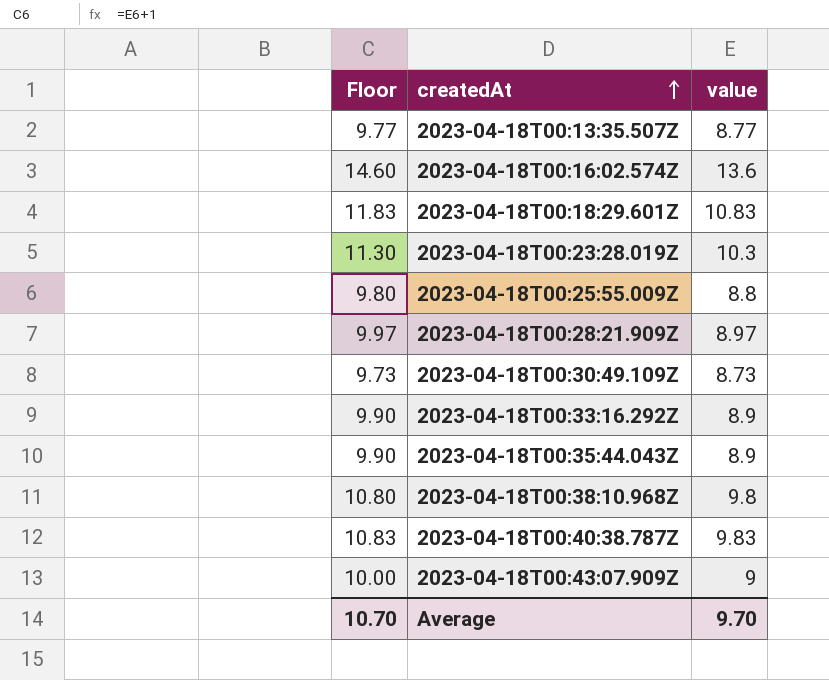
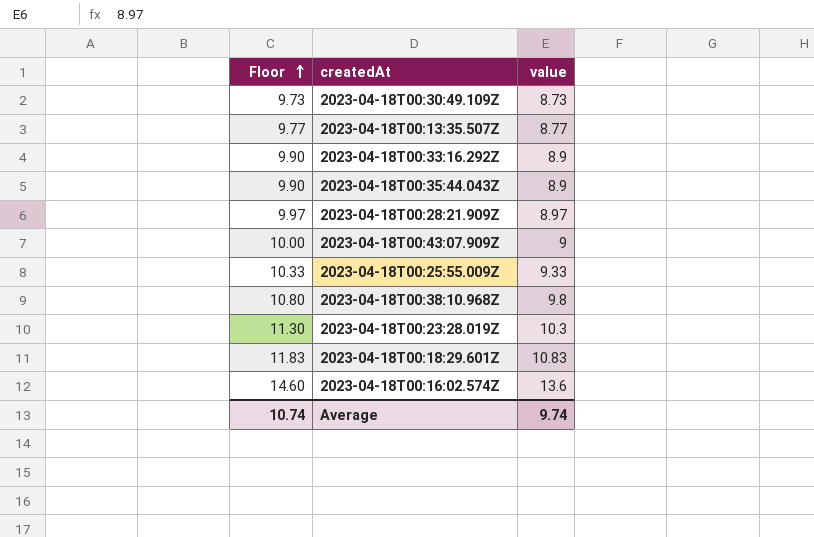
row order: createdAt ascending -> Floor ascending
row 2023-04-18T00:40:38.787Z: 10.83 | 9.83 -> none
2023-04-18T00:25:55.009Z | Floor: 9.80 -> 10.33
2023-04-18T00:25:55.009Z | value: 8.8 -> 9.33
Average | Floor: 10.70 -> 10.74
Average | value: 9.70 -> 9.74

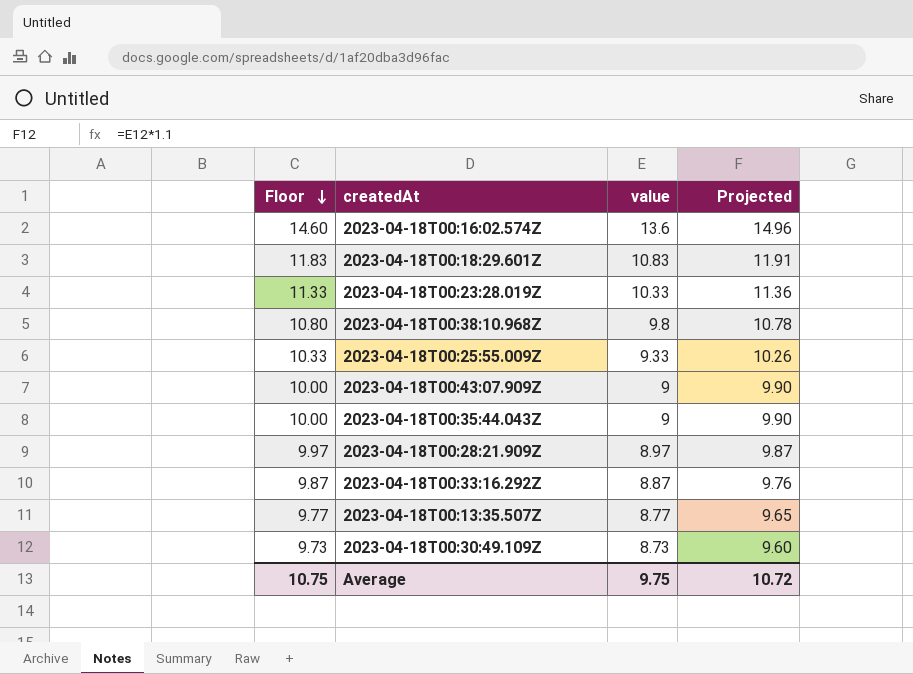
row order: Floor ascending -> Floor descending
column Projected | formula: none -> [value] * 1.1
2023-04-18T00:23:28.019Z | Floor: 11.30 -> 11.33
2023-04-18T00:23:28.019Z | value: 10.3 -> 10.33
2023-04-18T00:35:44.043Z | Floor: 9.90 -> 10.00
2023-04-18T00:35:44.043Z | value: 8.9 -> 9
2023-04-18T00:33:16.292Z | Floor: 9.90 -> 9.87
2023-04-18T00:33:16.292Z | value: 8.9 -> 8.87
Average | Floor: 10.74 -> 10.75
Average | value: 9.74 -> 9.75

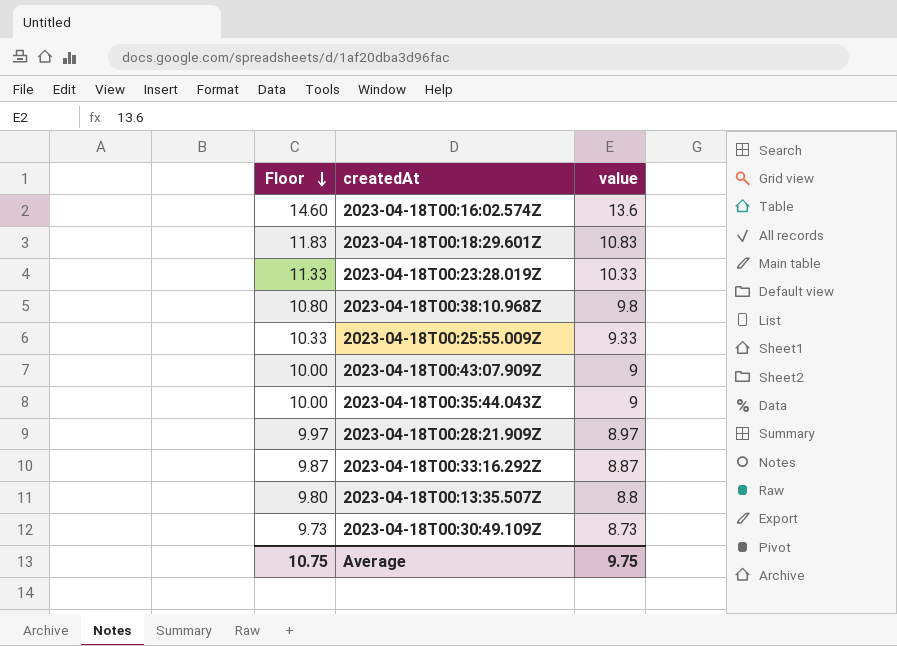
column Projected | formula: [value] * 1.1 -> none
2023-04-18T00:13:35.507Z | Floor: 9.77 -> 9.80
2023-04-18T00:13:35.507Z | value: 8.77 -> 8.8

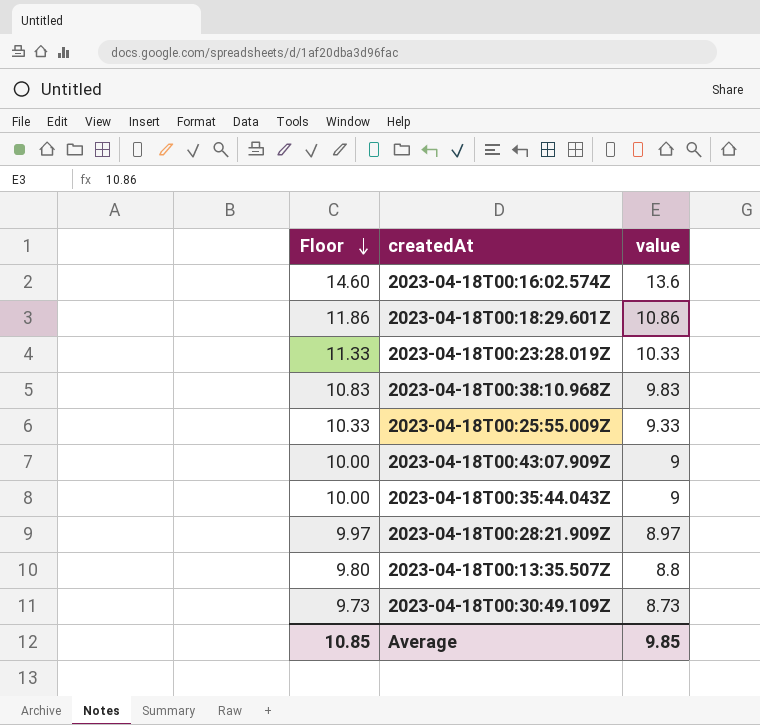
row 2023-04-18T00:33:16.292Z: 9.87 | 8.87 -> none
2023-04-18T00:18:29.601Z | Floor: 11.83 -> 11.86
2023-04-18T00:18:29.601Z | value: 10.83 -> 10.86
2023-04-18T00:38:10.968Z | Floor: 10.80 -> 10.83
2023-04-18T00:38:10.968Z | value: 9.8 -> 9.83
Average | Floor: 10.75 -> 10.85
Average | value: 9.75 -> 9.85

